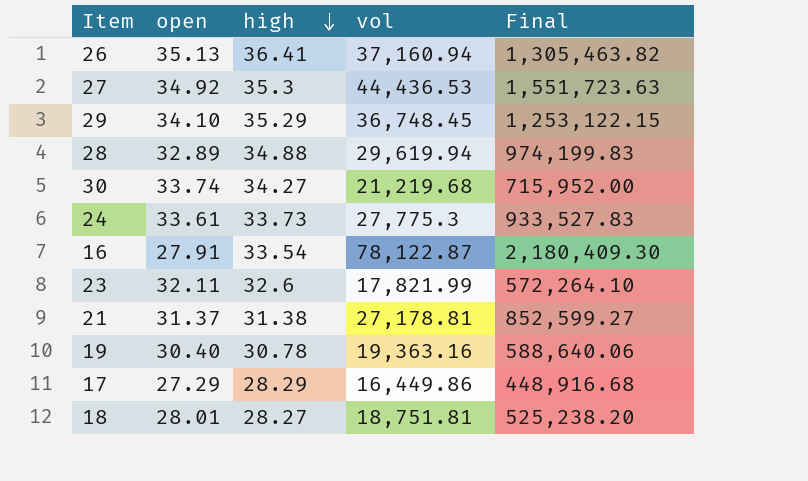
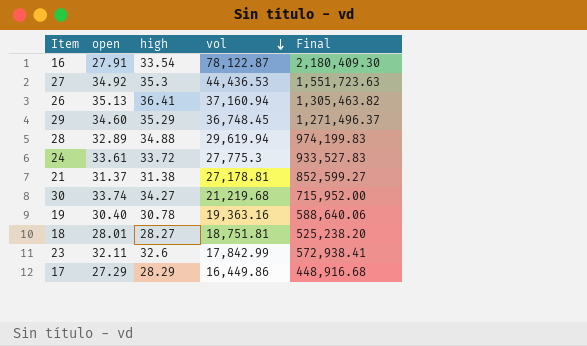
row order: high descending -> vol descending
29 | open: 34.10 -> 34.60
29 | Final: 1,253,122.15 -> 1,271,496.37
24 | high: 33.73 -> 33.72
23 | vol: 17,821.99 -> 17,842.99
23 | Final: 572,264.10 -> 572,938.41

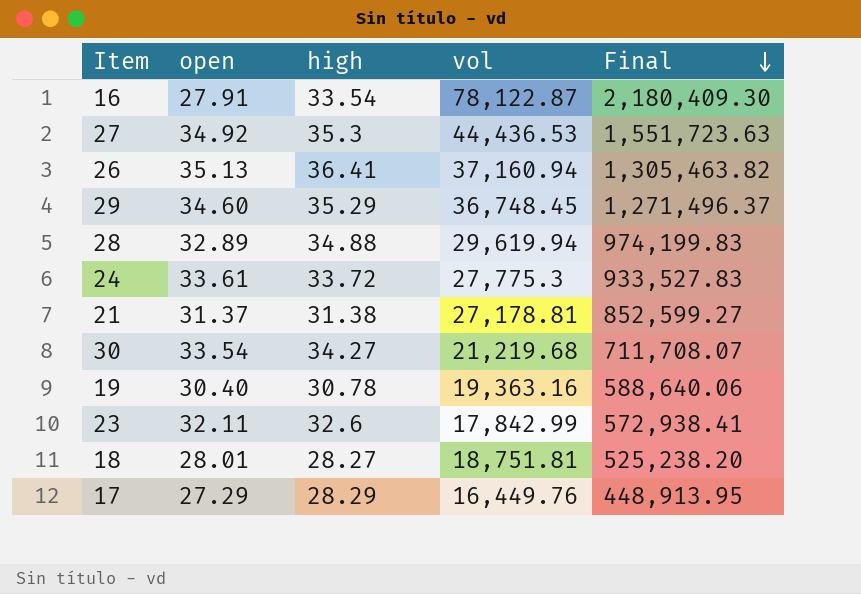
row order: vol descending -> Final descending
30 | open: 33.74 -> 33.54
30 | Final: 715,952.00 -> 711,708.07
17 | vol: 16,449.86 -> 16,449.76
17 | Final: 448,916.68 -> 448,913.95

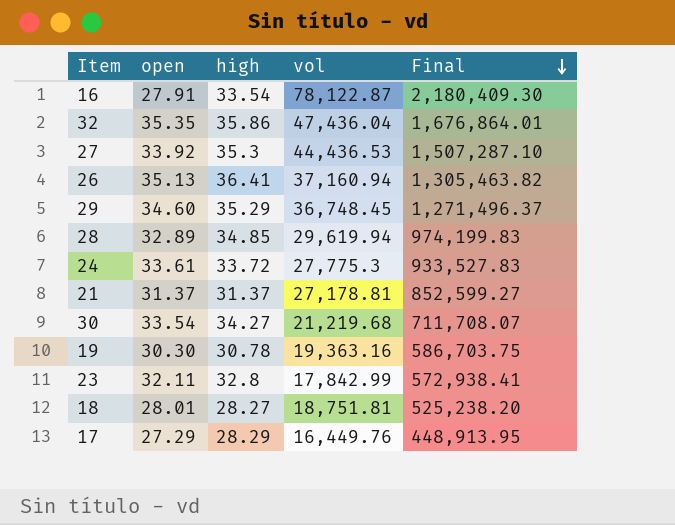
row 32: none -> 35.35 | 35.86 | 47,436.04 | 1,676,864.01
27 | open: 34.92 -> 33.92
27 | Final: 1,551,723.63 -> 1,507,287.10
28 | high: 34.88 -> 34.85
21 | high: 31.38 -> 31.37
19 | open: 30.40 -> 30.30
19 | Final: 588,640.06 -> 586,703.75
23 | high: 32.6 -> 32.8

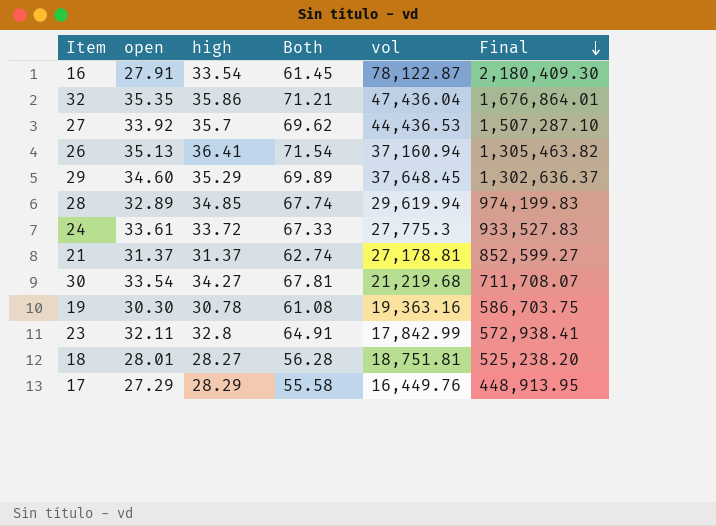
column Both | formula: none -> [open] + [high]
27 | high: 35.3 -> 35.7
29 | vol: 36,748.45 -> 37,648.45
29 | Final: 1,271,496.37 -> 1,302,636.37

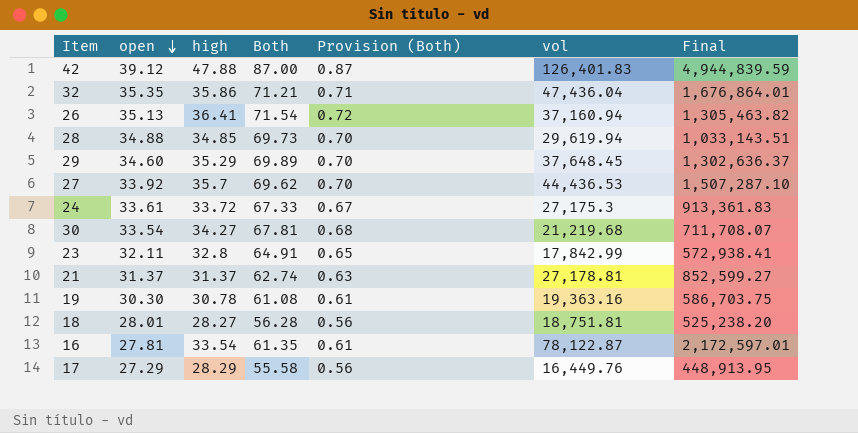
row order: Final descending -> open descending
column Provision (Both) | formula: none -> [Both] * 0.01
row 42: none -> 39.12 | 47.88 | 87.00 | 0.87 | 126,401.83 | 4,944,839.59
28 | open: 32.89 -> 34.88
28 | Both: 67.74 -> 69.73
28 | Final: 974,199.83 -> 1,033,143.51
24 | vol: 27,775.3 -> 27,175.3
24 | Final: 933,527.83 -> 913,361.83
16 | open: 27.91 -> 27.81
16 | Both: 61.45 -> 61.35
16 | Final: 2,180,409.30 -> 2,172,597.01

